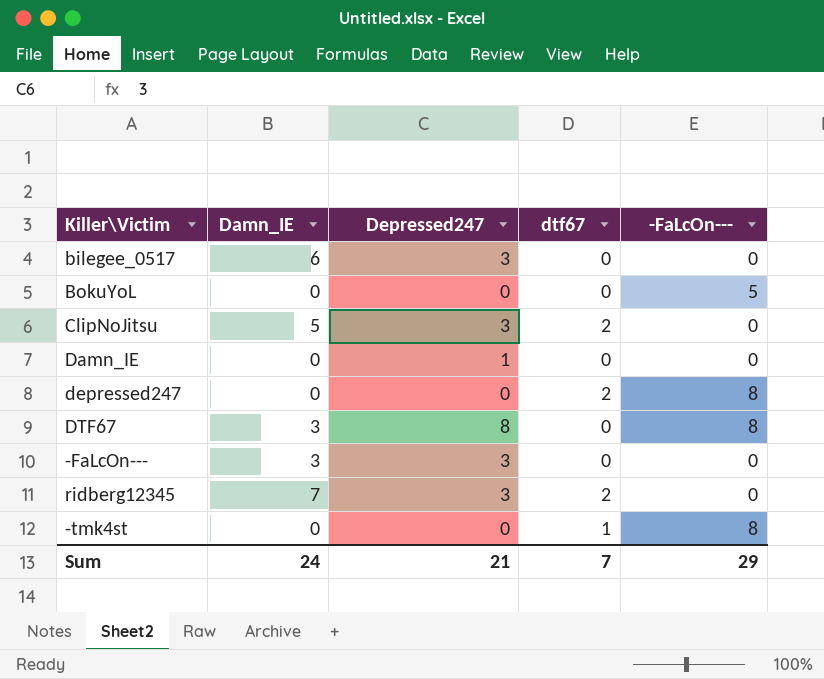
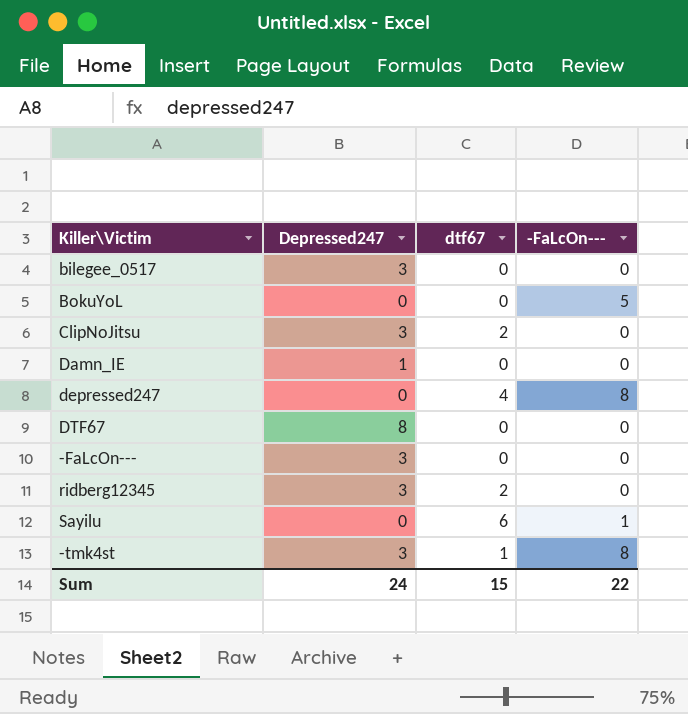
column Damn_IE | position: 2 -> none
depressed247 | dtf67: 2 -> 4
DTF67 | -FaLcOn---: 8 -> 0
row Sayilu: none -> 0 | 6 | 1
-tmk4st | Depressed247: 0 -> 3
Sum | Depressed247: 21 -> 24
Sum | dtf67: 7 -> 15
Sum | -FaLcOn---: 29 -> 22

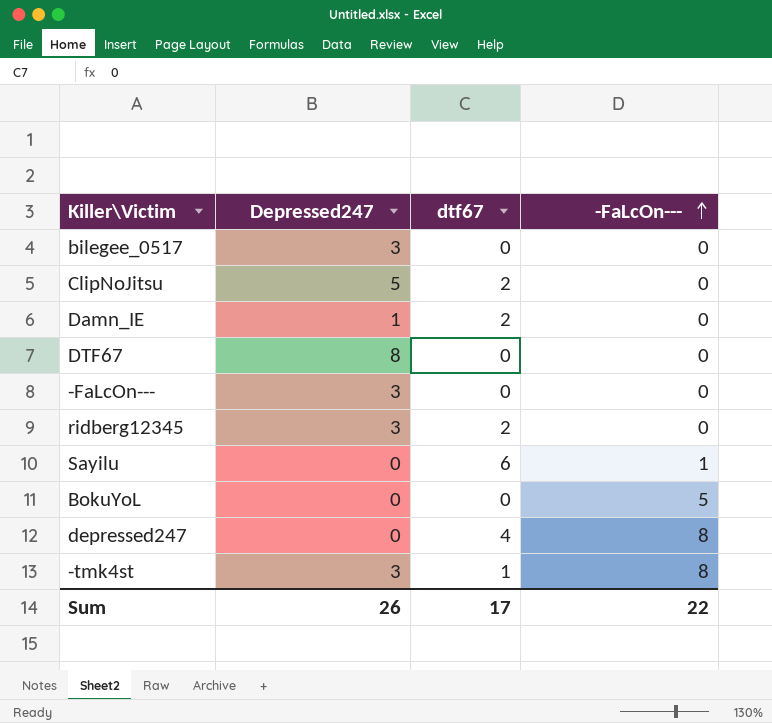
row order: none -> -FaLcOn--- ascending
ClipNoJitsu | Depressed247: 3 -> 5
Damn_IE | dtf67: 0 -> 2
Sum | Depressed247: 24 -> 26
Sum | dtf67: 15 -> 17

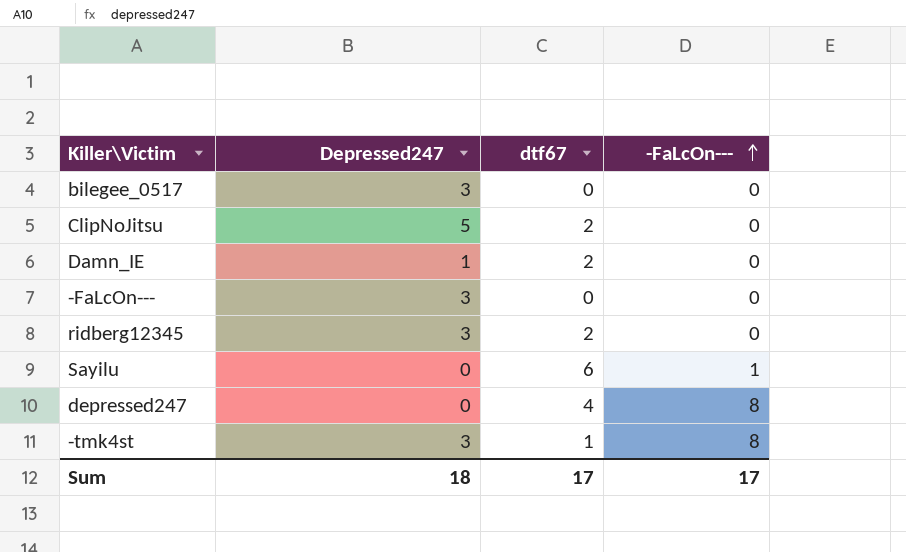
row DTF67: 8 | 0 | 0 -> none
row BokuYoL: 0 | 0 | 5 -> none
Sum | Depressed247: 26 -> 18
Sum | -FaLcOn---: 22 -> 17

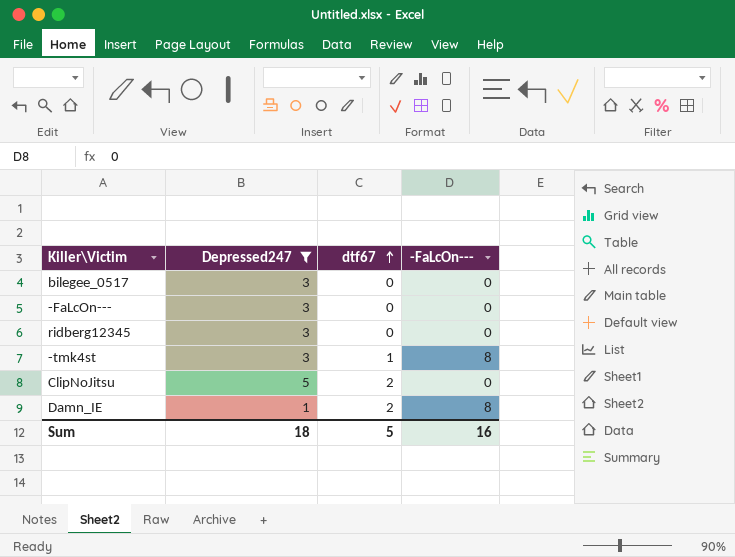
filter: none -> Depressed247 != 0
row order: -FaLcOn--- ascending -> dtf67 ascending
ridberg12345 | dtf67: 2 -> 0
Damn_IE | -FaLcOn---: 0 -> 8
Sum | dtf67: 17 -> 5
Sum | -FaLcOn---: 17 -> 16

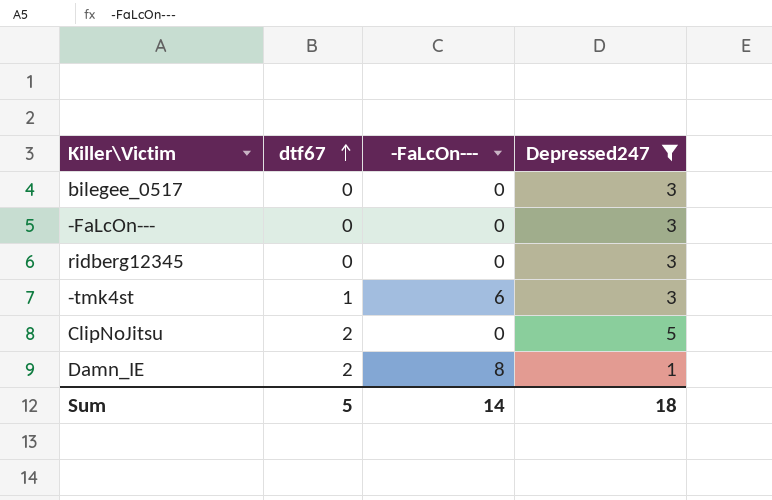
column Depressed247 | position: 2 -> 4
-tmk4st | -FaLcOn---: 8 -> 6
Sum | -FaLcOn---: 16 -> 14

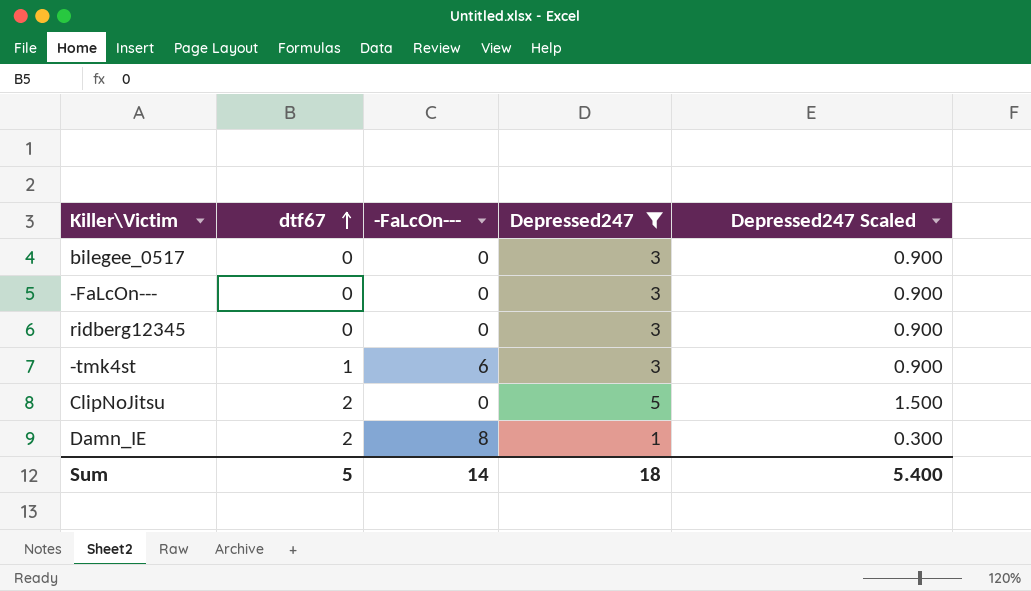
column Depressed247 Scaled | formula: none -> [Depressed247] * 0.3

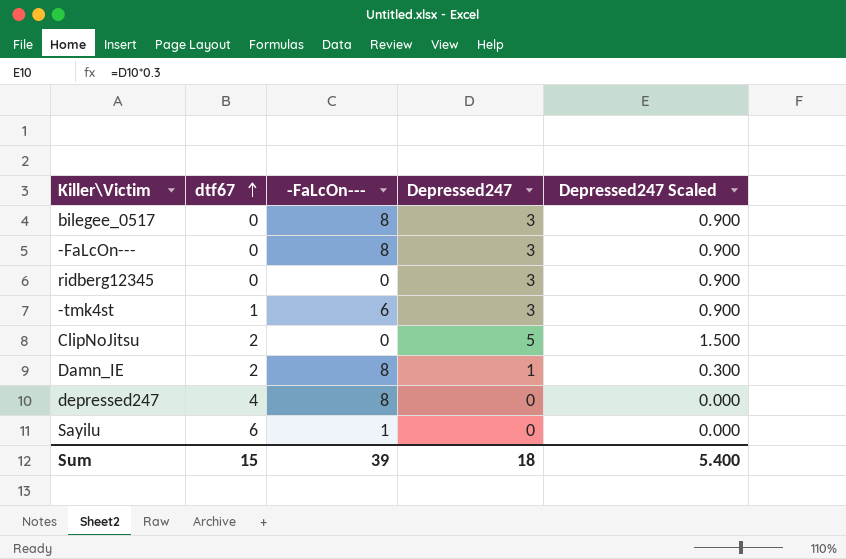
filter: Depressed247 != 0 -> none
bilegee_0517 | -FaLcOn---: 0 -> 8
-FaLcOn--- | -FaLcOn---: 0 -> 8
Sum | dtf67: 5 -> 15
Sum | -FaLcOn---: 14 -> 39

